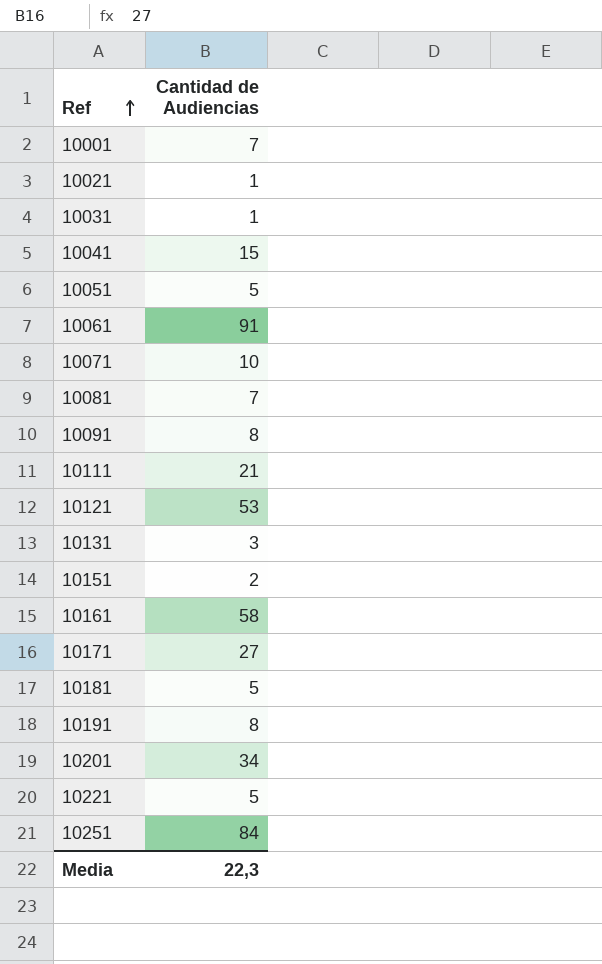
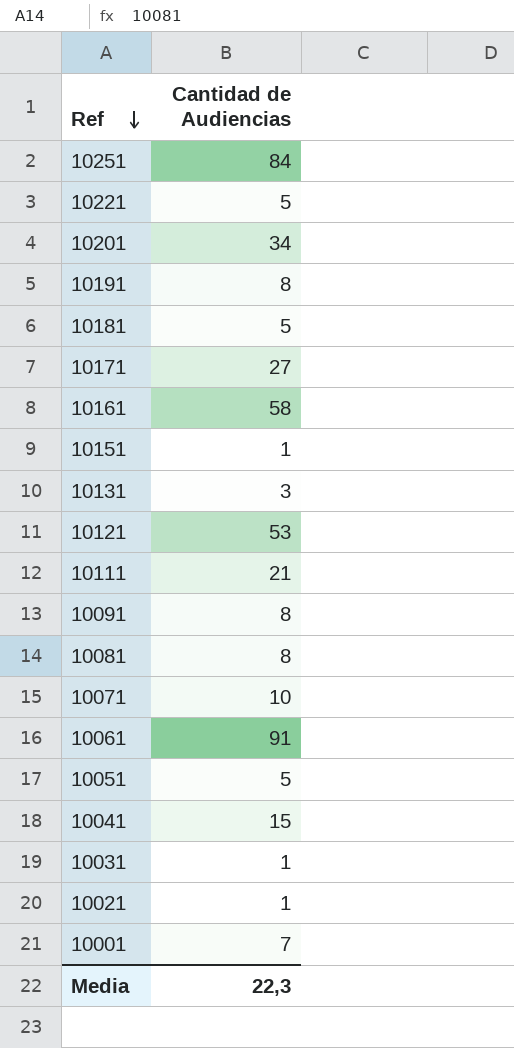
row order: Ref ascending -> Ref descending
10151 | Cantidad de Audiencias: 2 -> 1
10081 | Cantidad de Audiencias: 7 -> 8

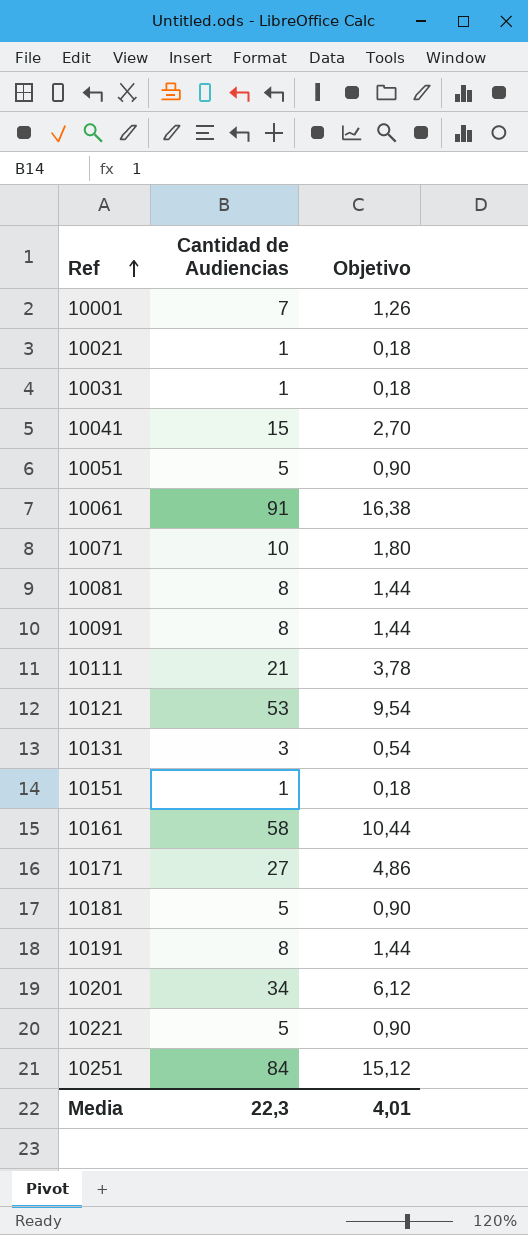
row order: Ref descending -> Ref ascending
column Objetivo | formula: none -> [Cantidad de Audiencias] * 0,18

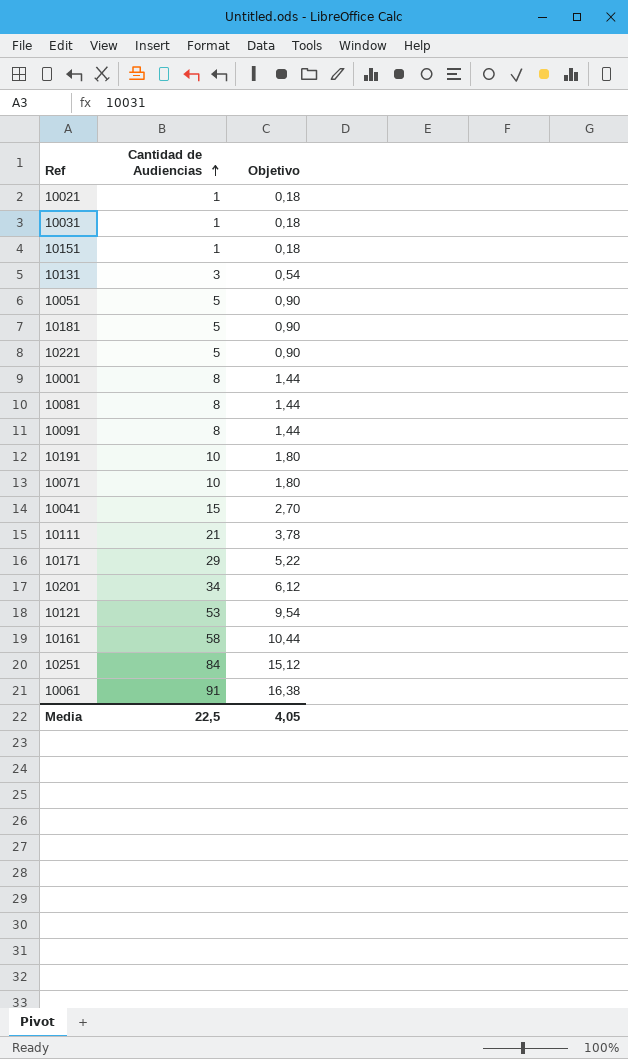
row order: Ref ascending -> Cantidad de Audiencias ascending
10001 | Cantidad de Audiencias: 7 -> 8
10001 | Objetivo: 1,26 -> 1,44
10191 | Cantidad de Audiencias: 8 -> 10
10191 | Objetivo: 1,44 -> 1,80
10171 | Cantidad de Audiencias: 27 -> 29
10171 | Objetivo: 4,86 -> 5,22
Media | Cantidad de Audiencias: 22,3 -> 22,5
Media | Objetivo: 4,01 -> 4,05

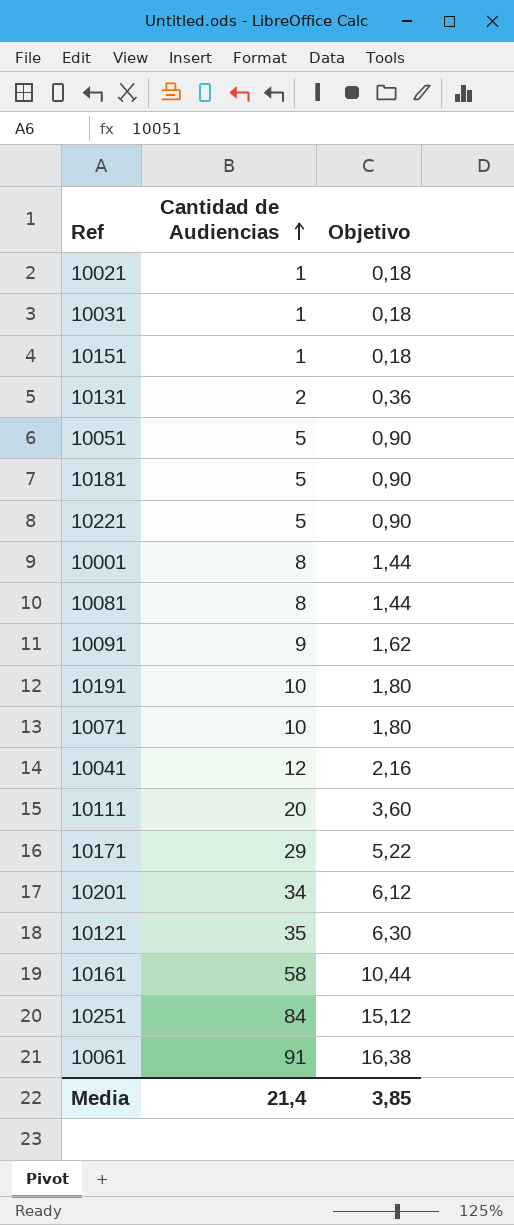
10131 | Cantidad de Audiencias: 3 -> 2
10131 | Objetivo: 0,54 -> 0,36
10091 | Cantidad de Audiencias: 8 -> 9
10091 | Objetivo: 1,44 -> 1,62
10041 | Cantidad de Audiencias: 15 -> 12
10041 | Objetivo: 2,70 -> 2,16
10111 | Cantidad de Audiencias: 21 -> 20
10111 | Objetivo: 3,78 -> 3,60
10121 | Cantidad de Audiencias: 53 -> 35
10121 | Objetivo: 9,54 -> 6,30
Media | Cantidad de Audiencias: 22,5 -> 21,4
Media | Objetivo: 4,05 -> 3,85

